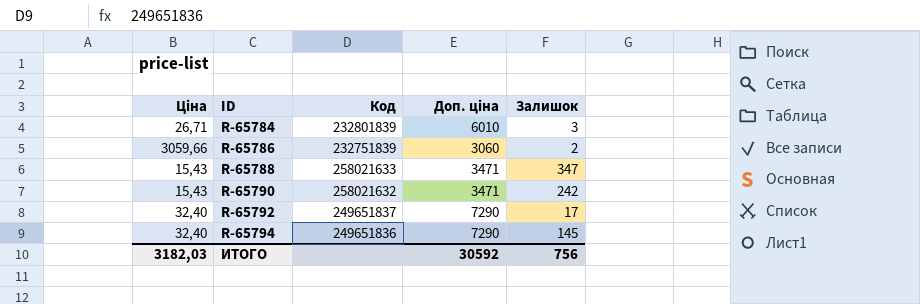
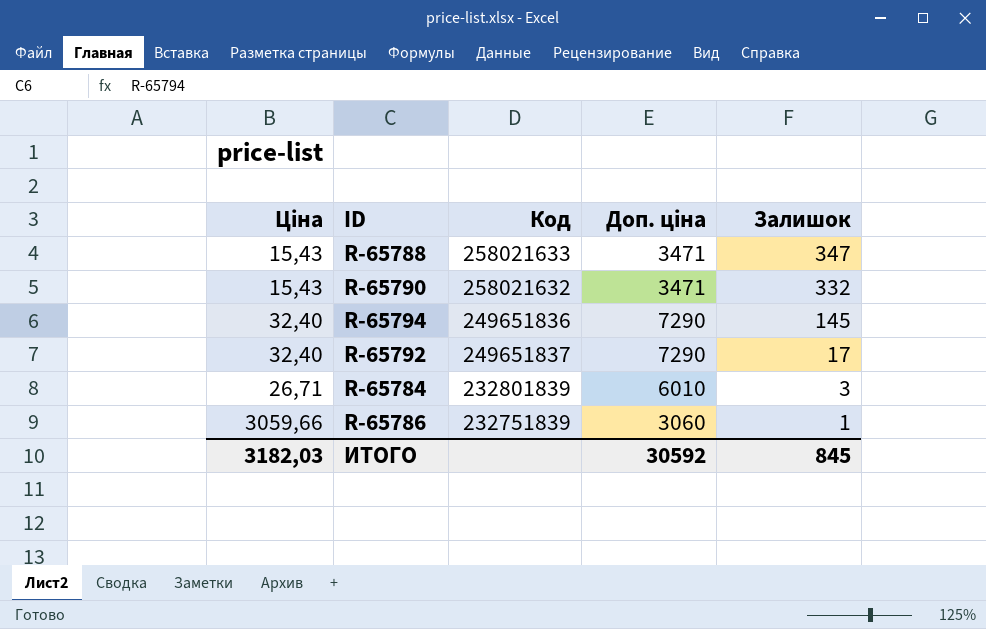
row order: ID ascending -> Залишок descending
R-65790 | Залишок: 242 -> 332
R-65786 | Залишок: 2 -> 1
ИТОГО | Залишок: 756 -> 845

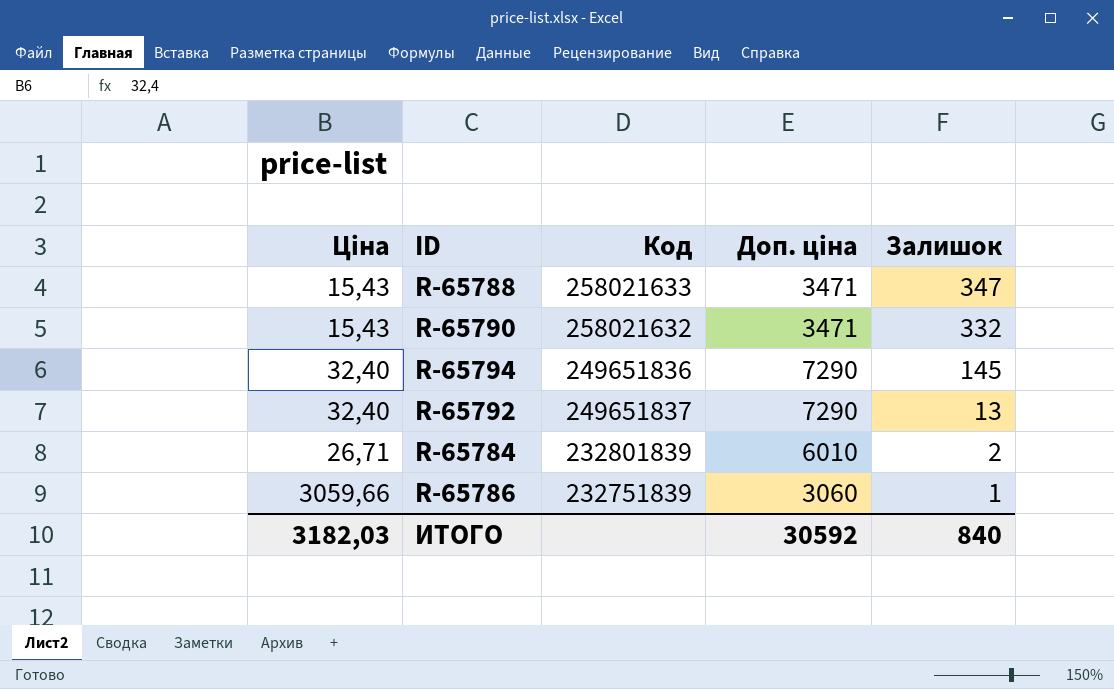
R-65792 | Залишок: 17 -> 13
R-65784 | Залишок: 3 -> 2
ИТОГО | Залишок: 845 -> 840

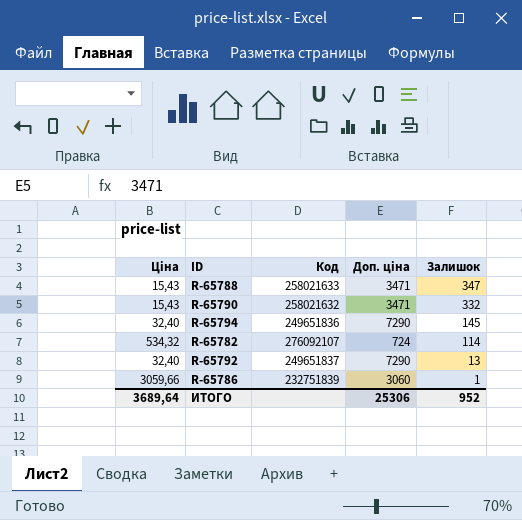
row R-65784: 26,71 | 232801839 | 6010 | 2 -> none
row R-65782: none -> 534,32 | 276092107 | 724 | 114
ИТОГО | Ціна: 3182,03 -> 3689,64
ИТОГО | Доп. ціна: 30592 -> 25306
ИТОГО | Залишок: 840 -> 952

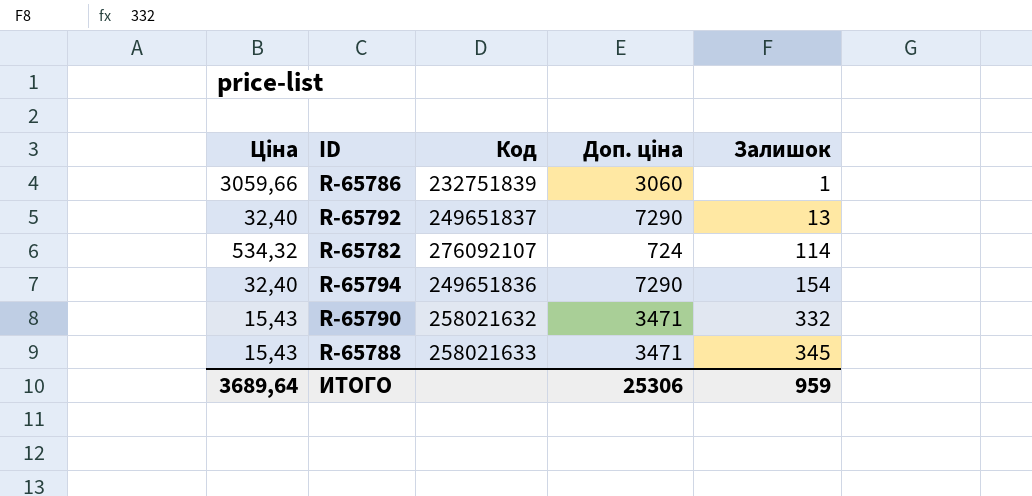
row order: Залишок descending -> Залишок ascending
R-65794 | Залишок: 145 -> 154
R-65788 | Залишок: 347 -> 345
ИТОГО | Залишок: 952 -> 959

